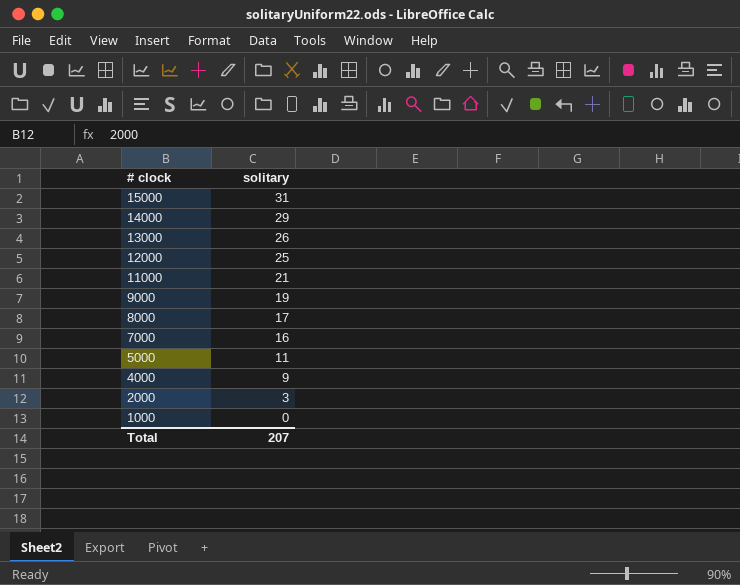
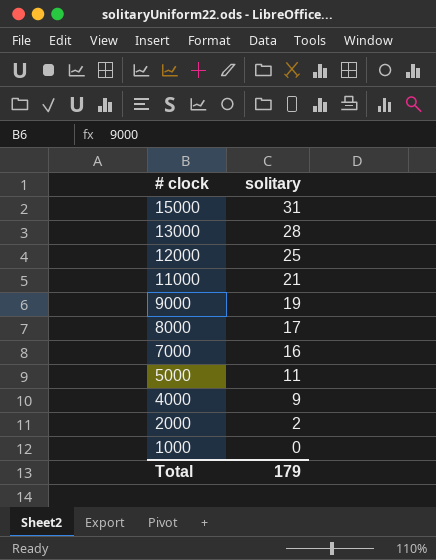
row 14000: 29 -> none
13000 | solitary: 26 -> 28
2000 | solitary: 3 -> 2
Total | solitary: 207 -> 179

